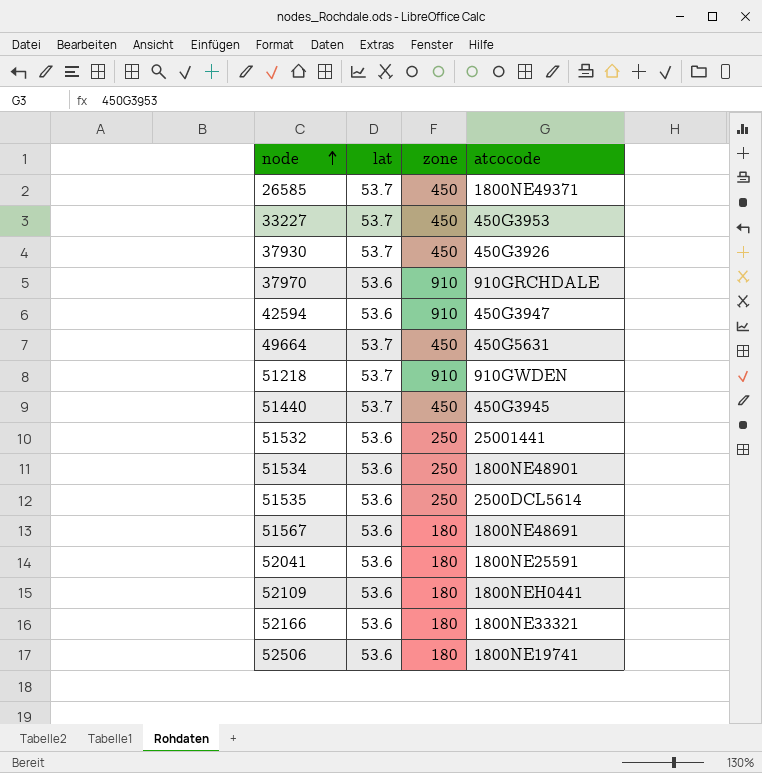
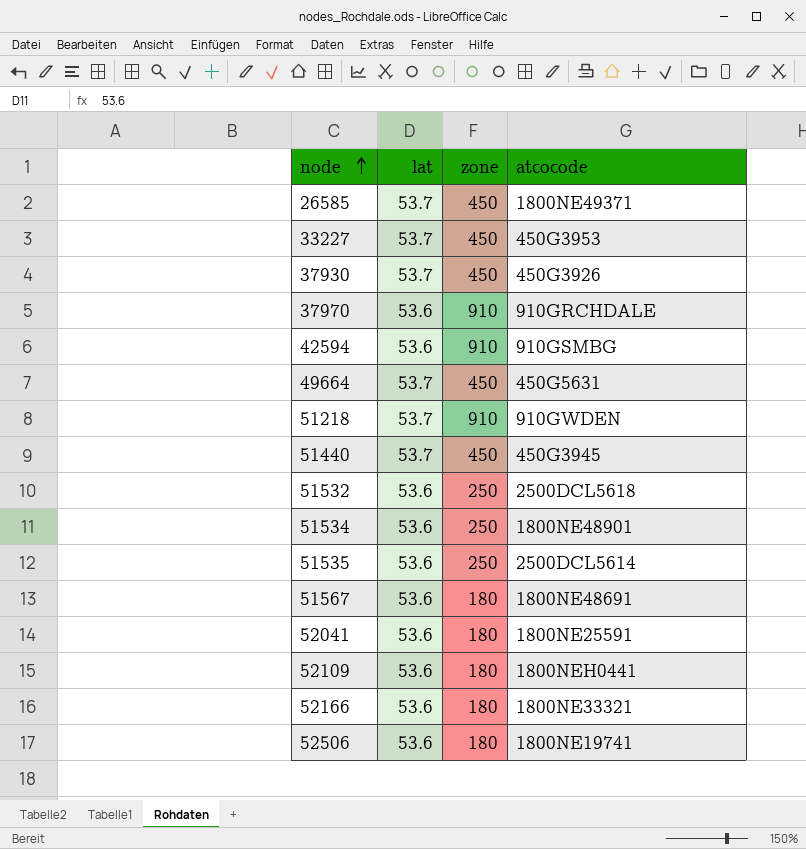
42594 | atcocode: 450G3947 -> 910GSMBG
51532 | atcocode: 25001441 -> 2500DCL5618

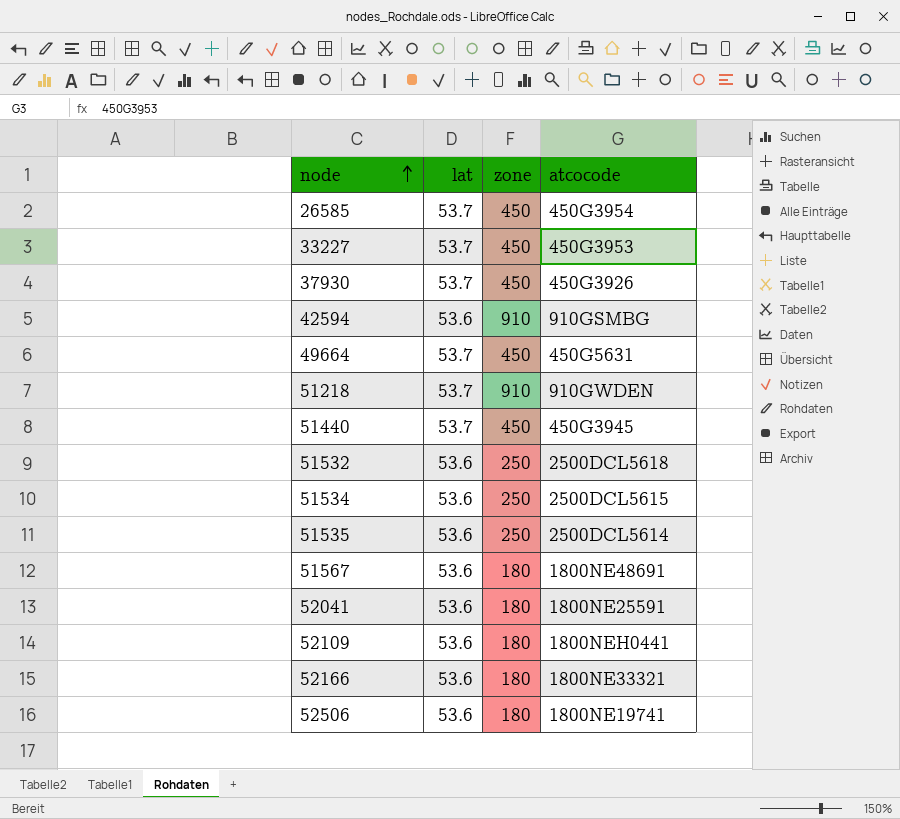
row 37970: 53.6 | 910 | 910GRCHDALE -> none
26585 | atcocode: 1800NE49371 -> 450G3954
51534 | atcocode: 1800NE48901 -> 2500DCL5615

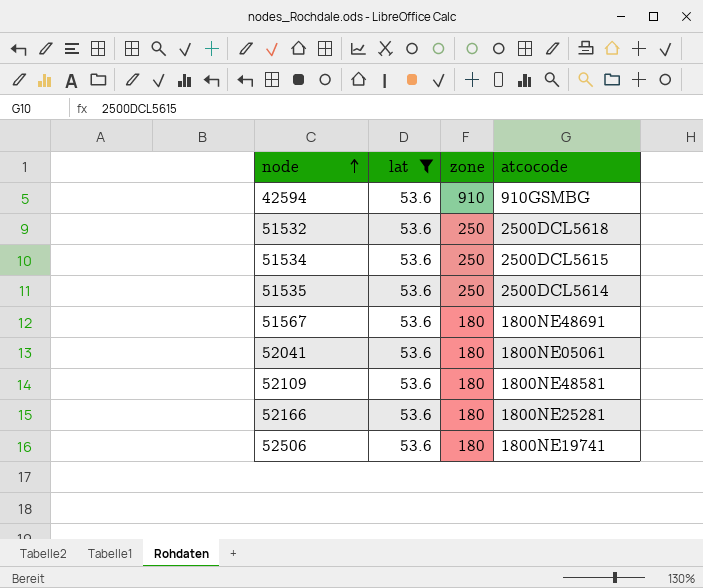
filter: none -> lat = 53.6
52041 | atcocode: 1800NE25591 -> 1800NE05061
52109 | atcocode: 1800NEH0441 -> 1800NE48581
52166 | atcocode: 1800NE33321 -> 1800NE25281

